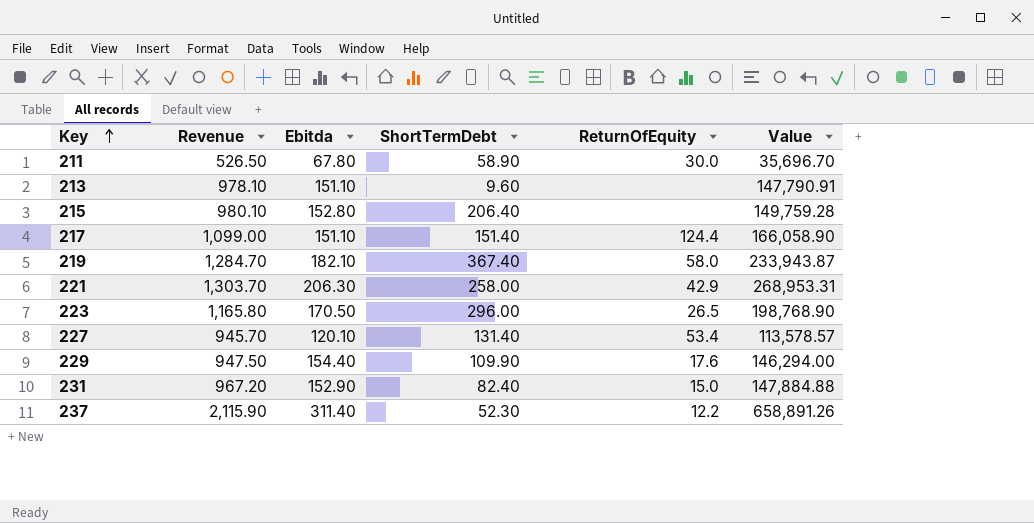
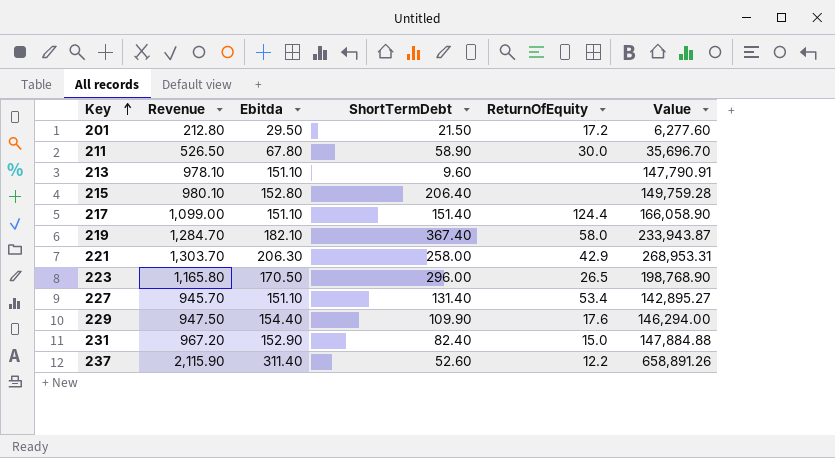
row 201: none -> 212.80 | 29.50 | 21.50 | 17.2 | 6,277.60
227 | Ebitda: 120.10 -> 151.10
227 | Value: 113,578.57 -> 142,895.27
237 | ShortTermDebt: 52.30 -> 52.60

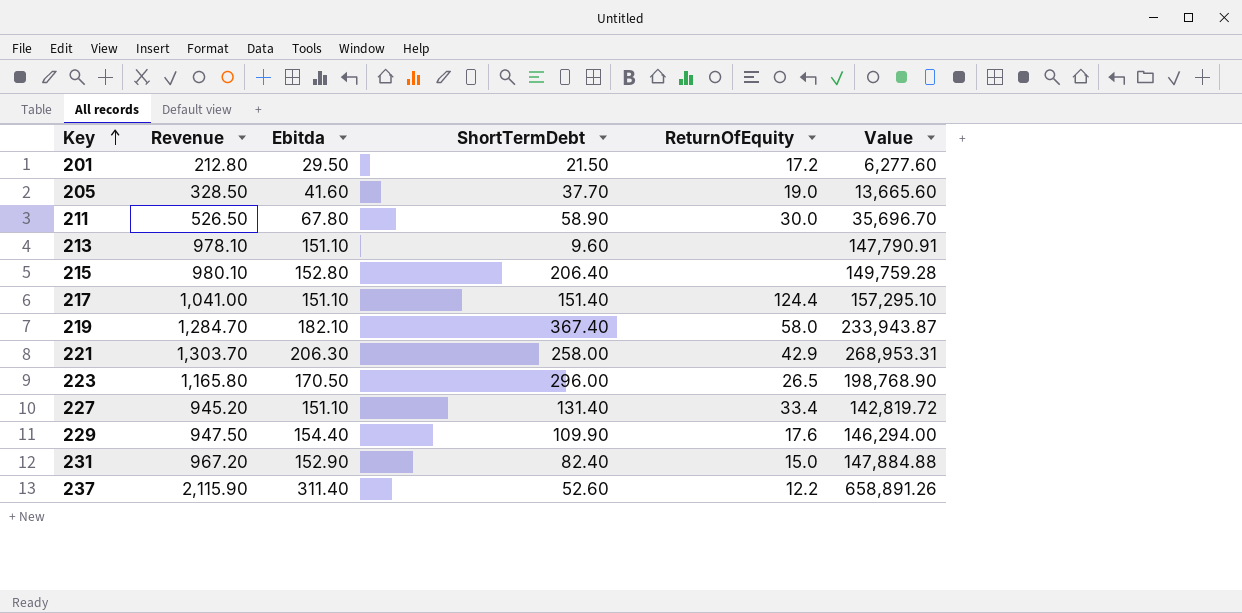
row 205: none -> 328.50 | 41.60 | 37.70 | 19.0 | 13,665.60
217 | Revenue: 1,099.00 -> 1,041.00
217 | Value: 166,058.90 -> 157,295.10
227 | Revenue: 945.70 -> 945.20
227 | ReturnOfEquity: 53.4 -> 33.4
227 | Value: 142,895.27 -> 142,819.72

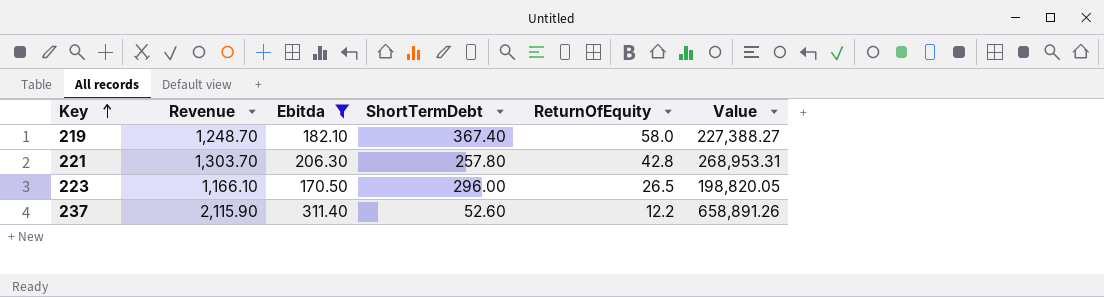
filter: none -> Ebitda >= 170.50
219 | Revenue: 1,284.70 -> 1,248.70
219 | Value: 233,943.87 -> 227,388.27
221 | ShortTermDebt: 258.00 -> 257.80
221 | ReturnOfEquity: 42.9 -> 42.8
223 | Revenue: 1,165.80 -> 1,166.10
223 | Value: 198,768.90 -> 198,820.05

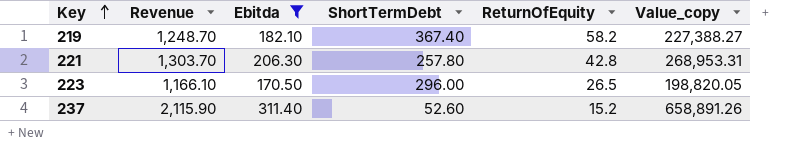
column name: Value -> Value_copy
219 | ReturnOfEquity: 58.0 -> 58.2
237 | ReturnOfEquity: 12.2 -> 15.2

